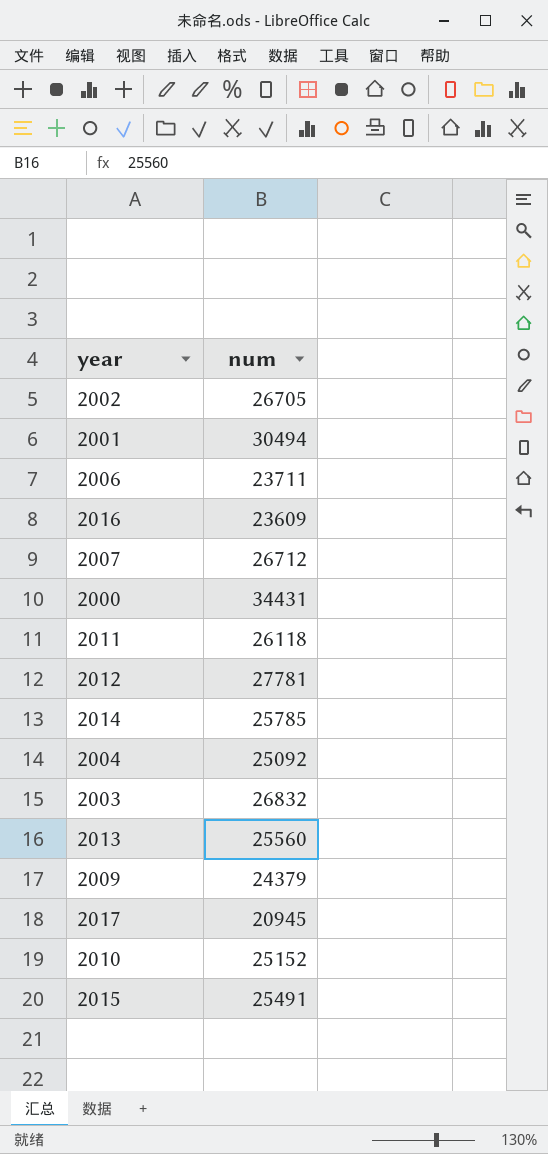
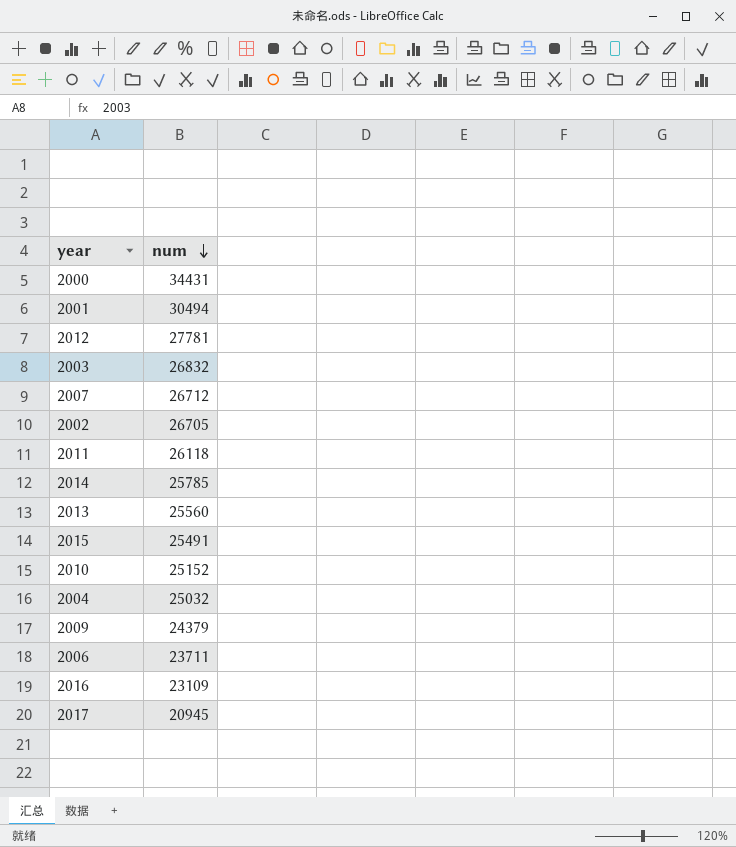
row order: none -> num descending
2004 | num: 25092 -> 25032
2016 | num: 23609 -> 23109

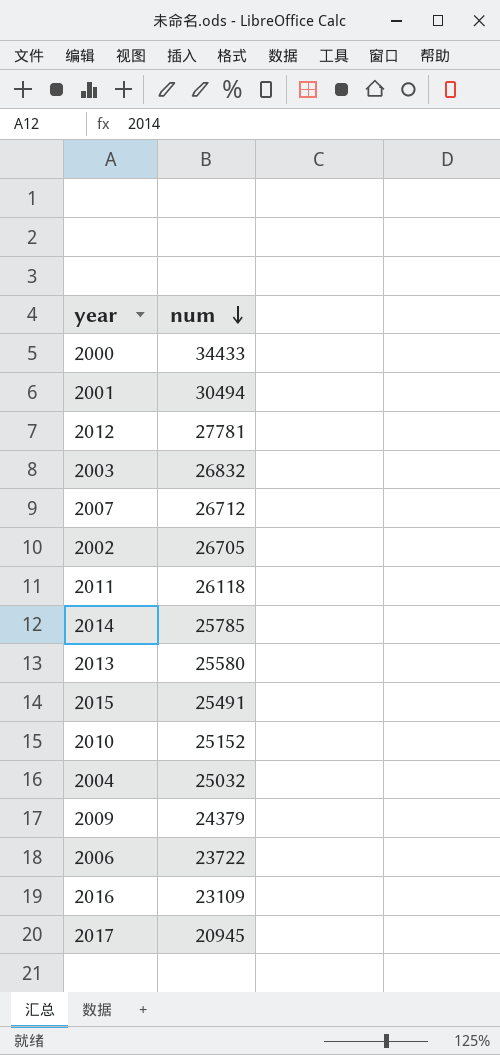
2000 | num: 34431 -> 34433
2013 | num: 25560 -> 25580
2006 | num: 23711 -> 23722

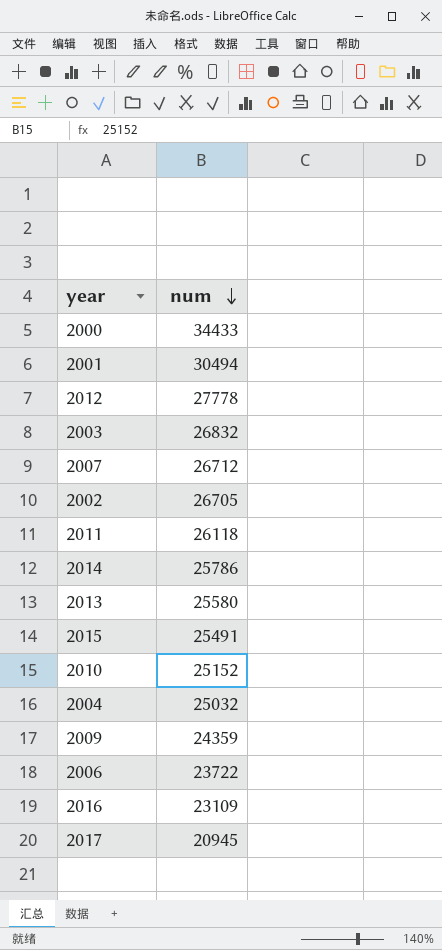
2012 | num: 27781 -> 27778
2014 | num: 25785 -> 25786
2009 | num: 24379 -> 24359

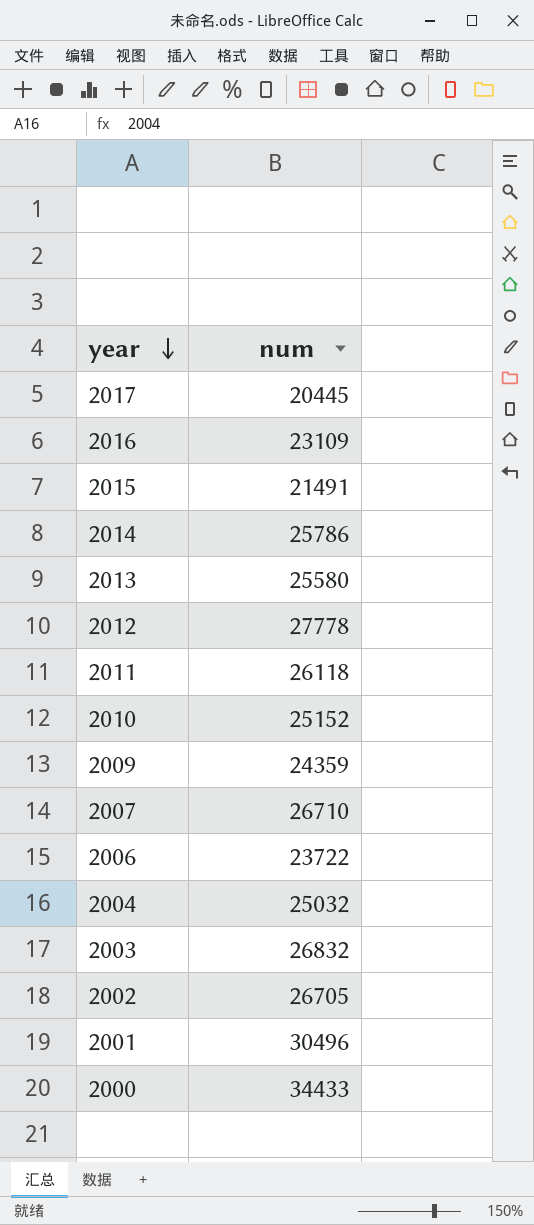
row order: num descending -> year descending
2017 | num: 20945 -> 20445
2015 | num: 25491 -> 21491
2007 | num: 26712 -> 26710
2001 | num: 30494 -> 30496

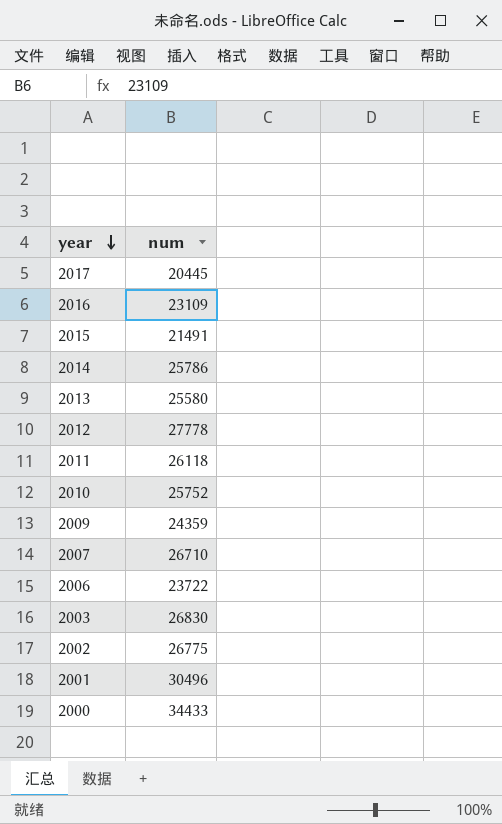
row 2004: 25032 -> none
2010 | num: 25152 -> 25752
2003 | num: 26832 -> 26830
2002 | num: 26705 -> 26775

